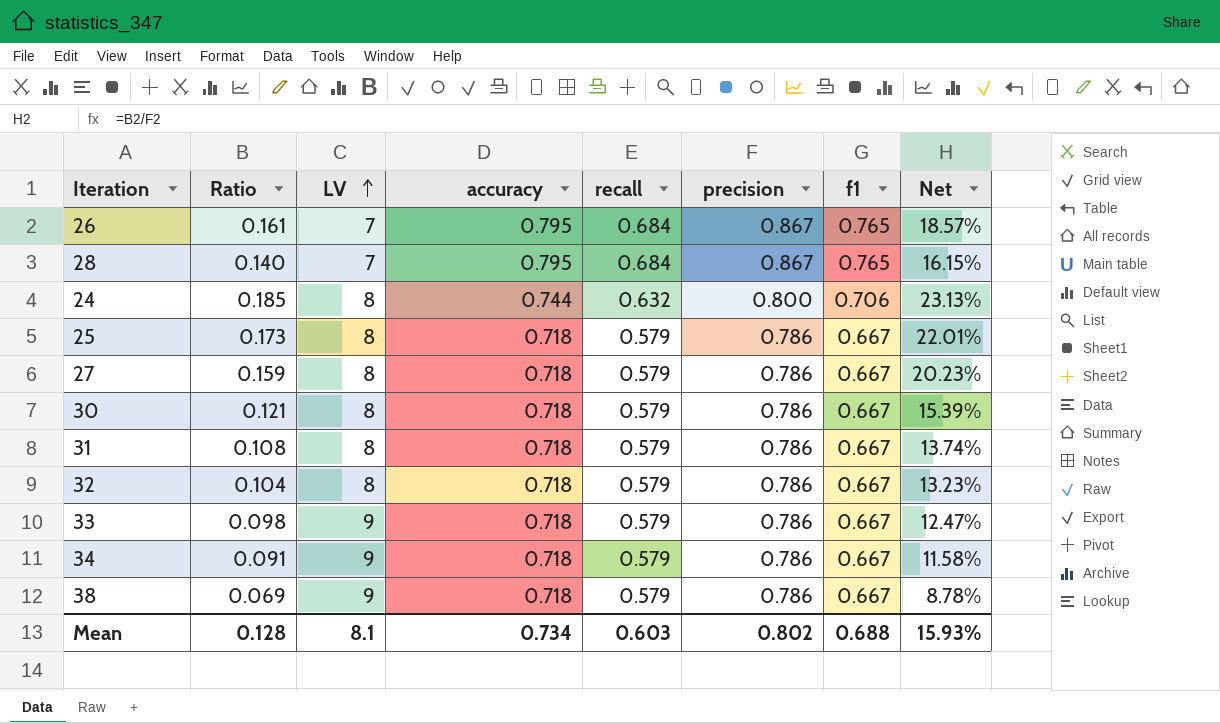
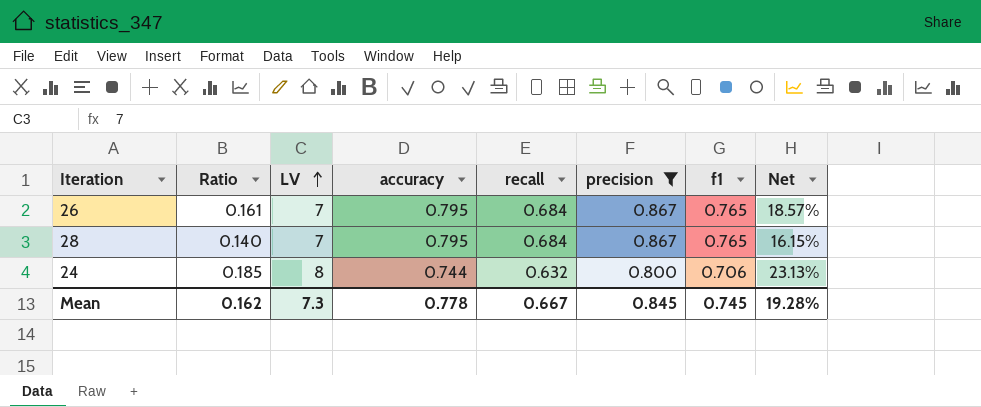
filter: none -> precision != 0.786
Mean | Ratio: 0.128 -> 0.162
Mean | LV: 8.1 -> 7.3
Mean | accuracy: 0.734 -> 0.778
Mean | recall: 0.603 -> 0.667
Mean | precision: 0.802 -> 0.845
Mean | f1: 0.688 -> 0.745
Mean | Net: 15.93% -> 19.28%

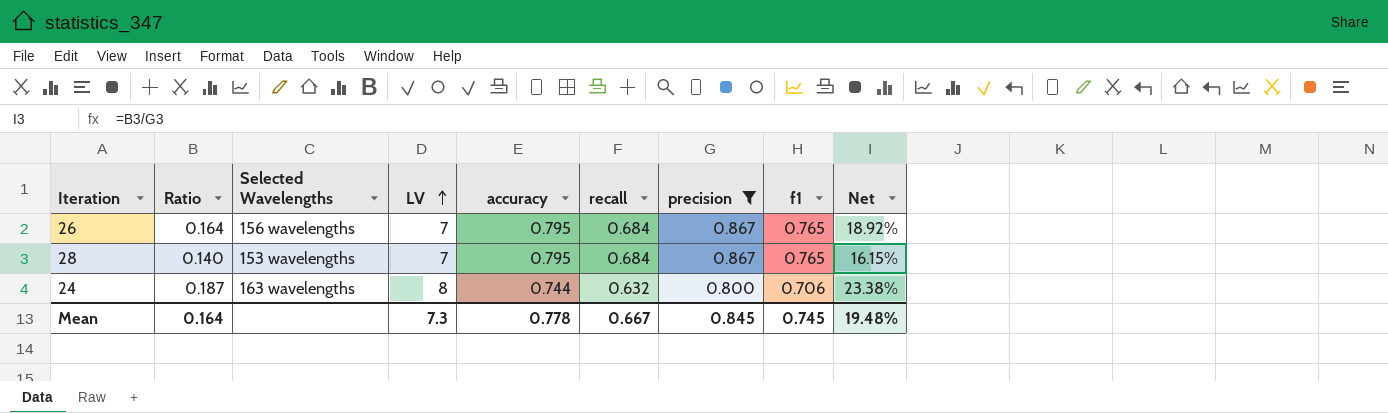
column Selected Wavelengths | position: none -> 3
26 | Ratio: 0.161 -> 0.164
26 | Net: 18.57% -> 18.92%
24 | Ratio: 0.185 -> 0.187
24 | Net: 23.13% -> 23.38%
Mean | Ratio: 0.162 -> 0.164
Mean | Net: 19.28% -> 19.48%

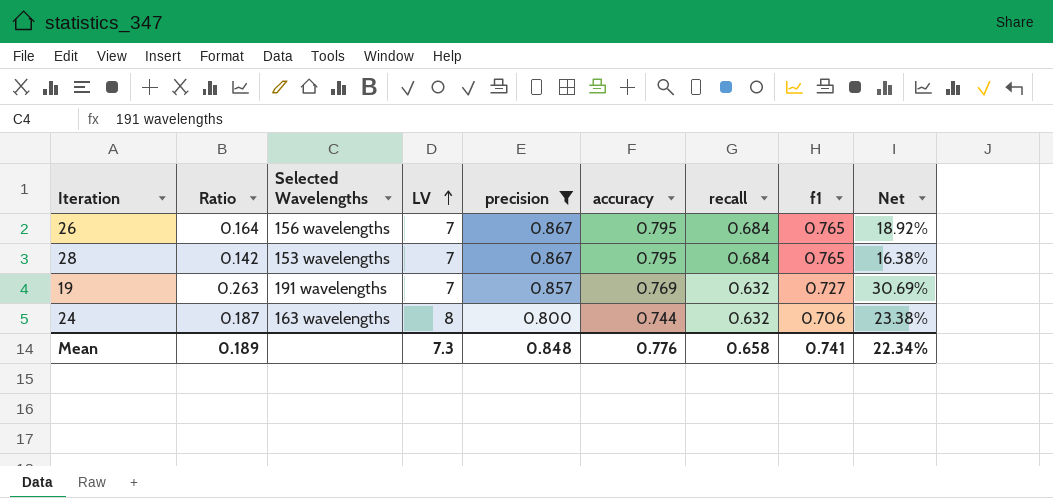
column precision | position: 7 -> 5
28 | Ratio: 0.140 -> 0.142
28 | Net: 16.15% -> 16.38%
row 19: none -> 0.263 | 191 wavelengths | 7 | 0.857 | 0.769 | 0.632 | 0.727 | 30.69%
Mean | Ratio: 0.164 -> 0.189
Mean | precision: 0.845 -> 0.848
Mean | accuracy: 0.778 -> 0.776
Mean | recall: 0.667 -> 0.658
Mean | f1: 0.745 -> 0.741
Mean | Net: 19.48% -> 22.34%

